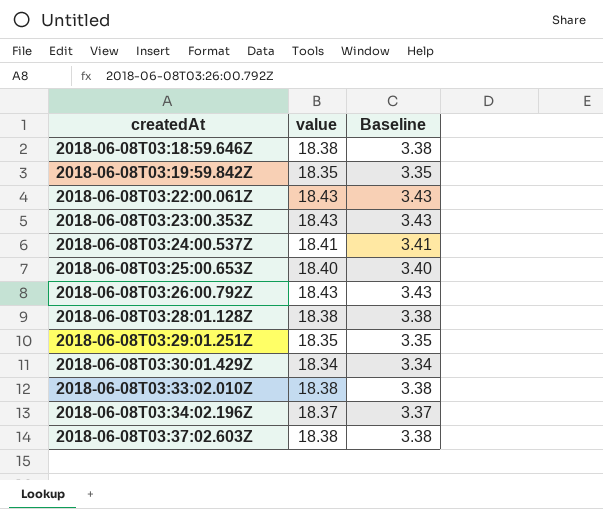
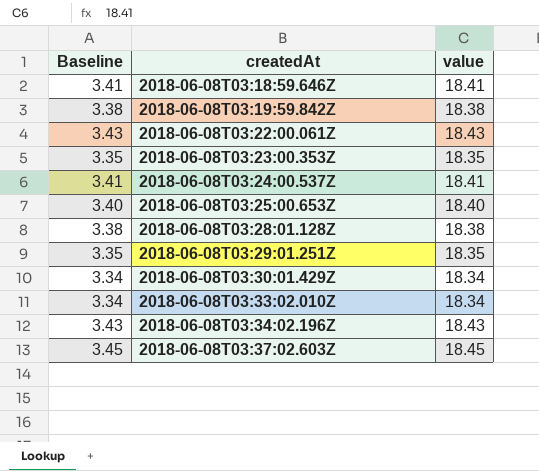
column Baseline | position: 3 -> 1
row 2018-06-08T03:26:00.792Z: 18.43 | 3.43 -> none
2018-06-08T03:18:59.646Z | Baseline: 3.38 -> 3.41
2018-06-08T03:18:59.646Z | value: 18.38 -> 18.41
2018-06-08T03:19:59.842Z | Baseline: 3.35 -> 3.38
2018-06-08T03:19:59.842Z | value: 18.35 -> 18.38
2018-06-08T03:23:00.353Z | Baseline: 3.43 -> 3.35
2018-06-08T03:23:00.353Z | value: 18.43 -> 18.35
2018-06-08T03:33:02.010Z | Baseline: 3.38 -> 3.34
2018-06-08T03:33:02.010Z | value: 18.38 -> 18.34
2018-06-08T03:34:02.196Z | Baseline: 3.37 -> 3.43
2018-06-08T03:34:02.196Z | value: 18.37 -> 18.43
2018-06-08T03:37:02.603Z | Baseline: 3.38 -> 3.45
2018-06-08T03:37:02.603Z | value: 18.38 -> 18.45

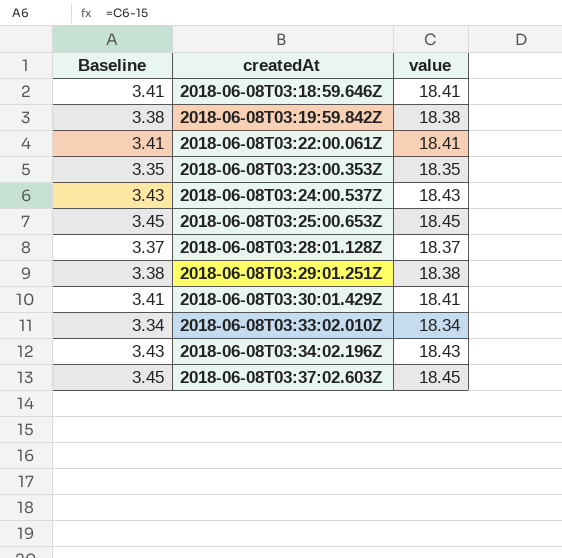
2018-06-08T03:22:00.061Z | Baseline: 3.43 -> 3.41
2018-06-08T03:22:00.061Z | value: 18.43 -> 18.41
2018-06-08T03:24:00.537Z | Baseline: 3.41 -> 3.43
2018-06-08T03:24:00.537Z | value: 18.41 -> 18.43
2018-06-08T03:25:00.653Z | Baseline: 3.40 -> 3.45
2018-06-08T03:25:00.653Z | value: 18.40 -> 18.45
2018-06-08T03:28:01.128Z | Baseline: 3.38 -> 3.37
2018-06-08T03:28:01.128Z | value: 18.38 -> 18.37
2018-06-08T03:29:01.251Z | Baseline: 3.35 -> 3.38
2018-06-08T03:29:01.251Z | value: 18.35 -> 18.38
2018-06-08T03:30:01.429Z | Baseline: 3.34 -> 3.41
2018-06-08T03:30:01.429Z | value: 18.34 -> 18.41

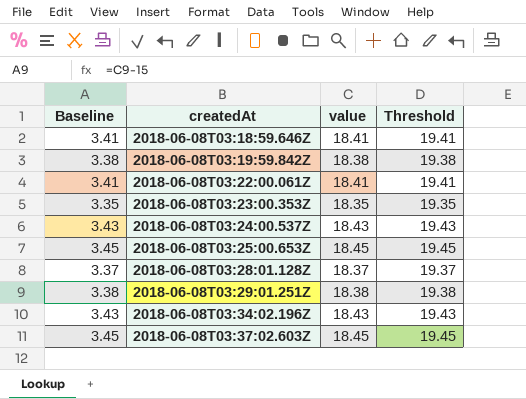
column Threshold | formula: none -> [value] + 1
row 2018-06-08T03:30:01.429Z: 3.41 | 18.41 -> none
row 2018-06-08T03:33:02.010Z: 3.34 | 18.34 -> none

